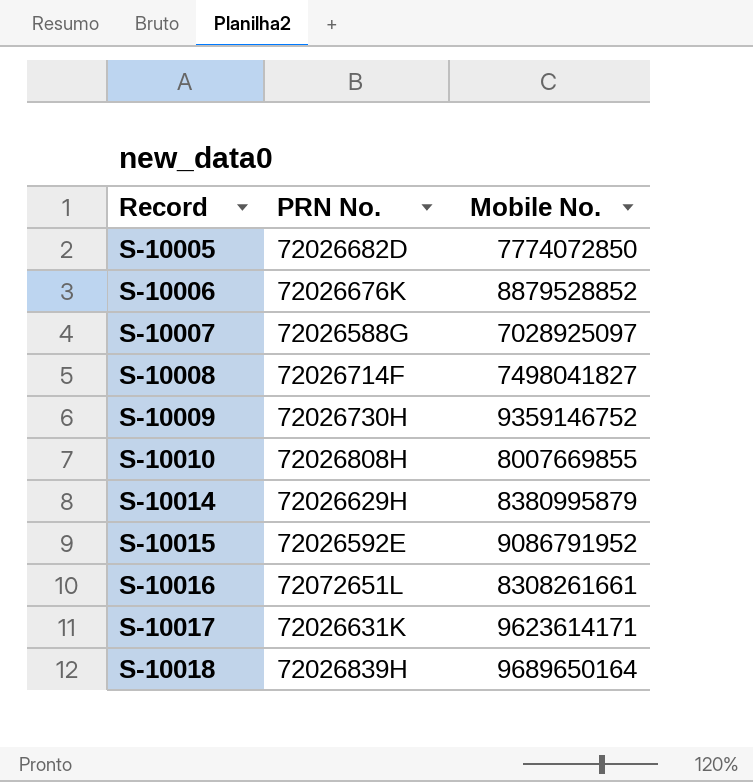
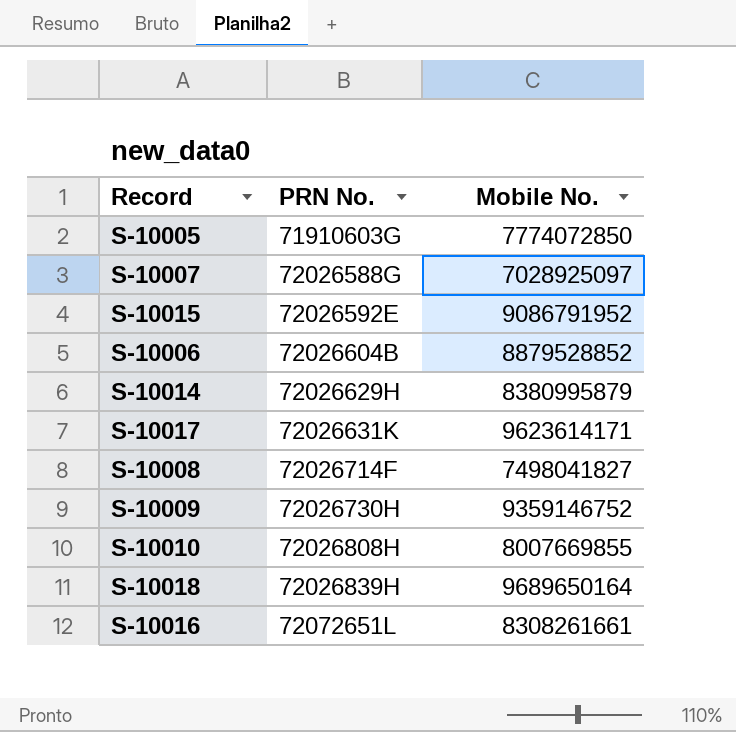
row order: Record ascending -> PRN No. ascending
S-10005 | PRN No.: 72026682D -> 71910603G
S-10006 | PRN No.: 72026676K -> 72026604B

